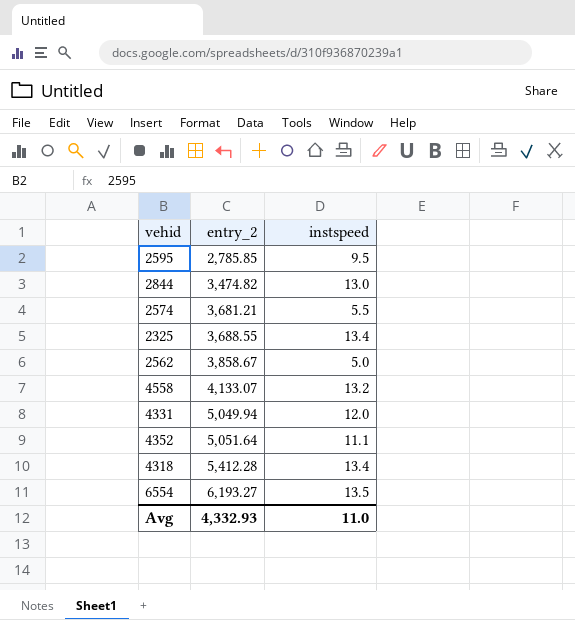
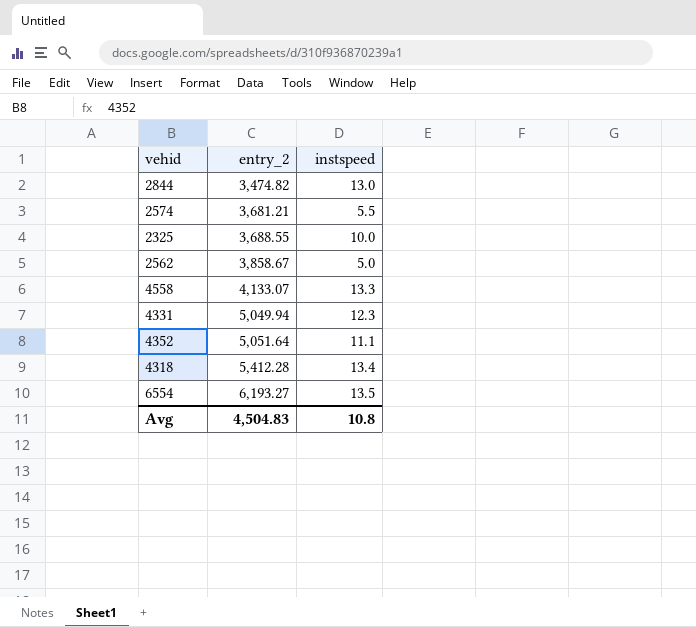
row 2595: 2,785.85 | 9.5 -> none
2325 | instspeed: 13.4 -> 10.0
4558 | instspeed: 13.2 -> 13.3
4331 | instspeed: 12.0 -> 12.3
Avg | entry_2: 4,332.93 -> 4,504.83
Avg | instspeed: 11.0 -> 10.8

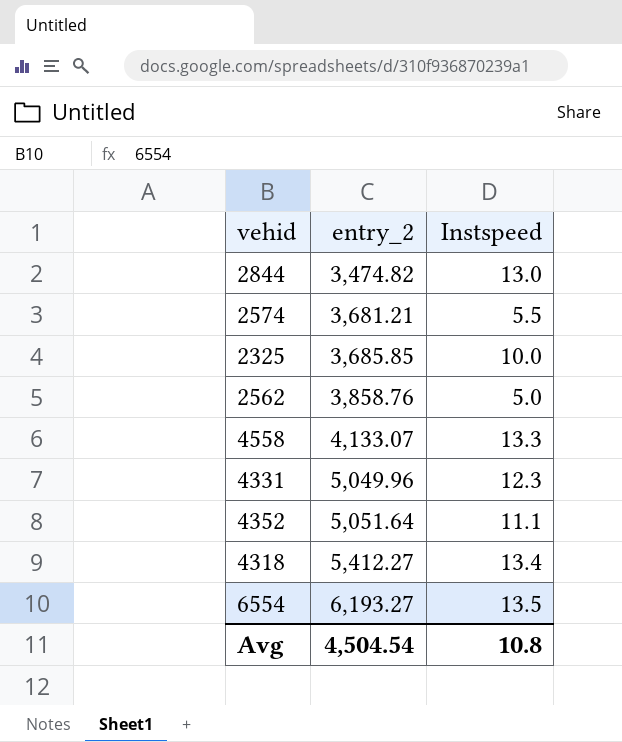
column name: instspeed -> Instspeed
2325 | entry_2: 3,688.55 -> 3,685.85
2562 | entry_2: 3,858.67 -> 3,858.76
4331 | entry_2: 5,049.94 -> 5,049.96
4318 | entry_2: 5,412.28 -> 5,412.27
Avg | entry_2: 4,504.83 -> 4,504.54

